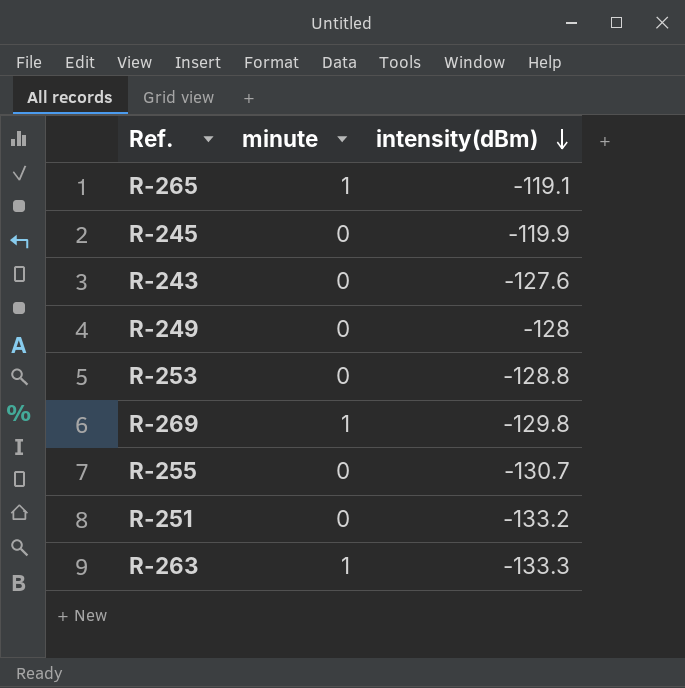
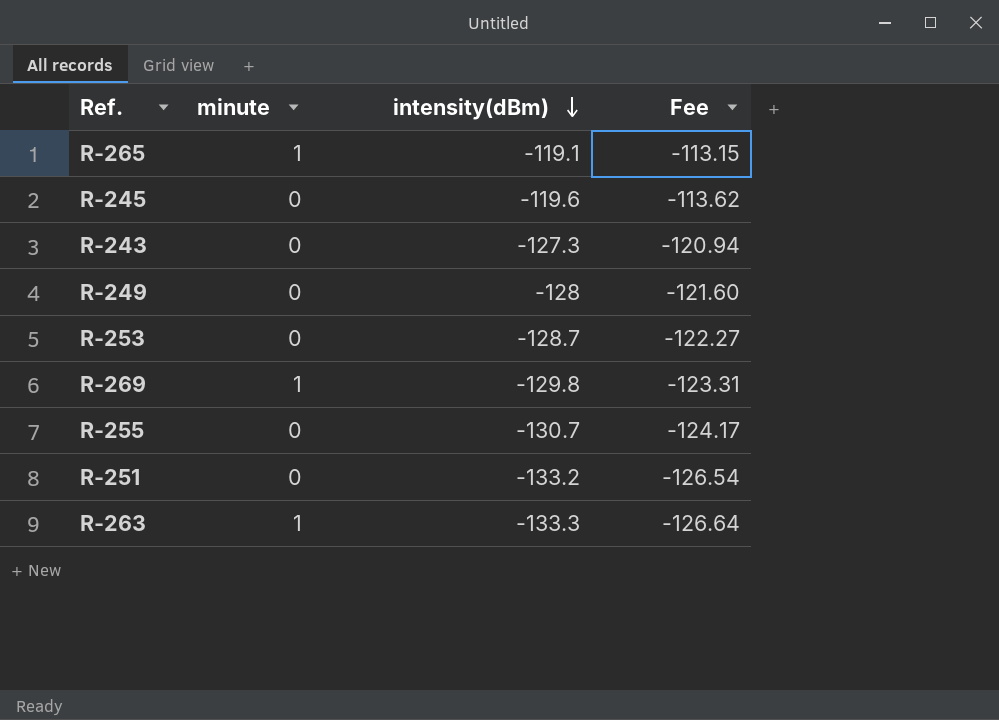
column Fee | formula: none -> [intensity(dBm)] * 0.95
R-245 | intensity(dBm): -119.9 -> -119.6
R-243 | intensity(dBm): -127.6 -> -127.3
R-253 | intensity(dBm): -128.8 -> -128.7

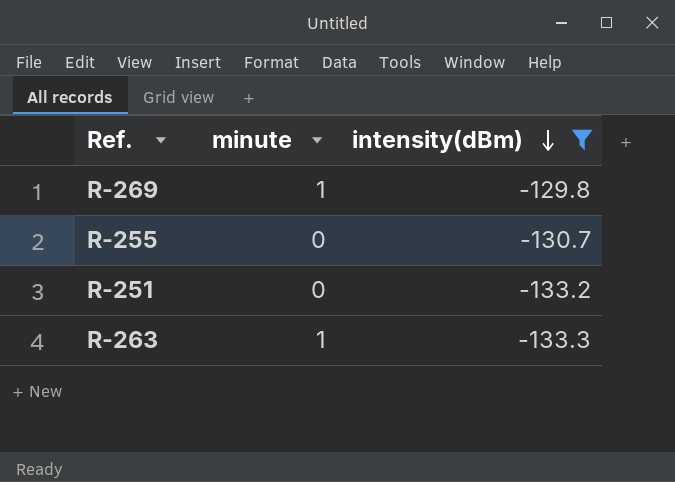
filter: none -> intensity(dBm) <= -129.8
column Fee | formula: [intensity(dBm)] * 0.95 -> none

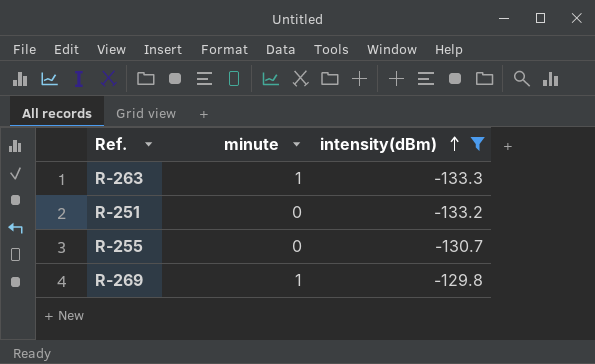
row order: intensity(dBm) descending -> intensity(dBm) ascending

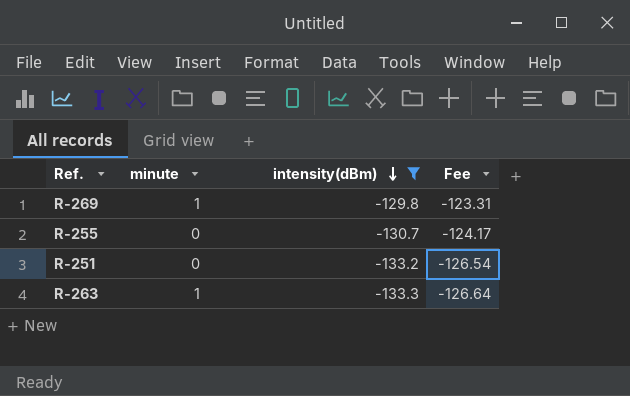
row order: intensity(dBm) ascending -> intensity(dBm) descending
column Fee | formula: none -> [intensity(dBm)] * 0.95

